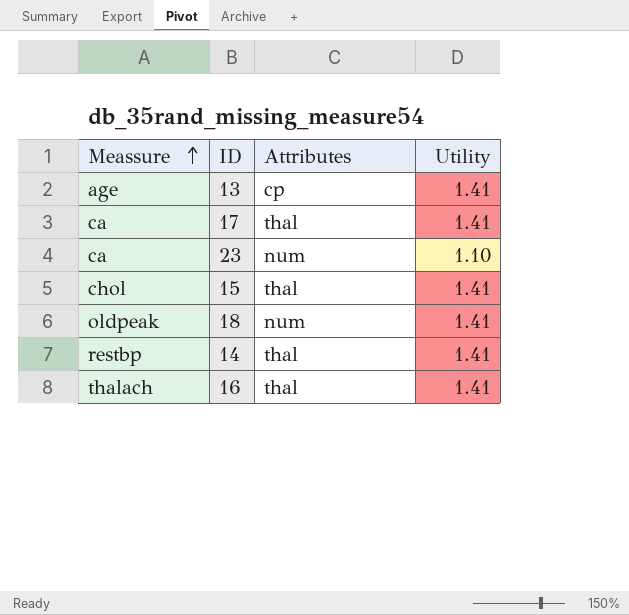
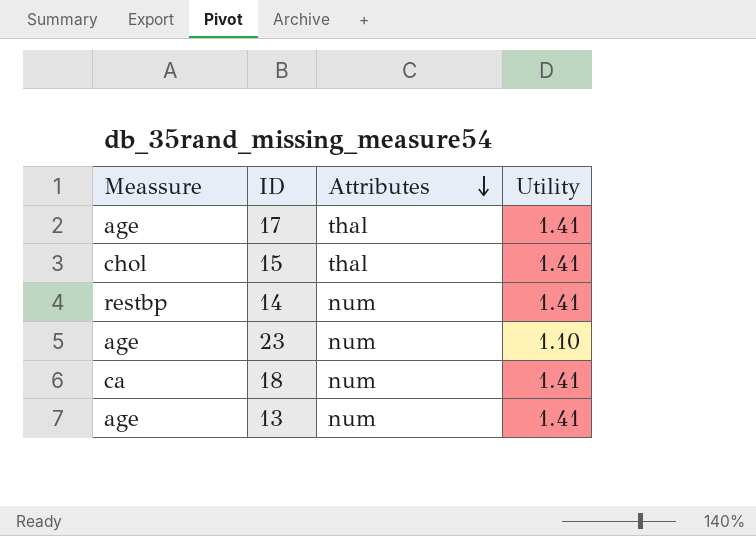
row order: Meassure ascending -> Attributes descending
row 16: thalach | thal | 1.41 -> none
17 | Meassure: ca -> age
14 | Attributes: thal -> num
23 | Meassure: ca -> age
18 | Meassure: oldpeak -> ca
13 | Attributes: cp -> num

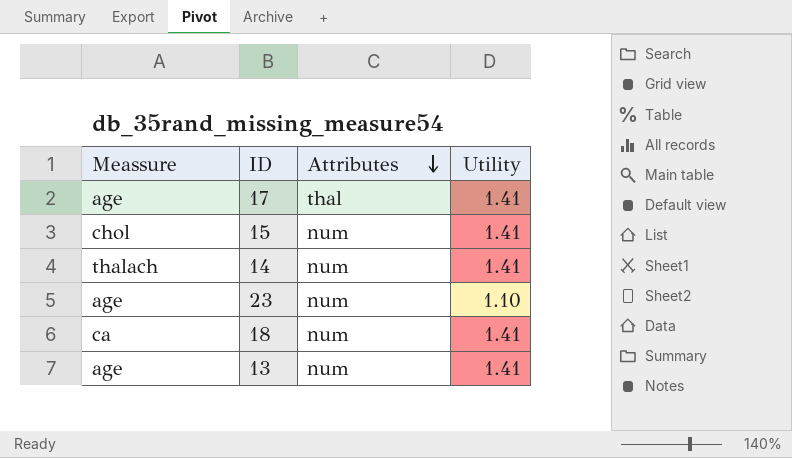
15 | Attributes: thal -> num
14 | Meassure: restbp -> thalach

